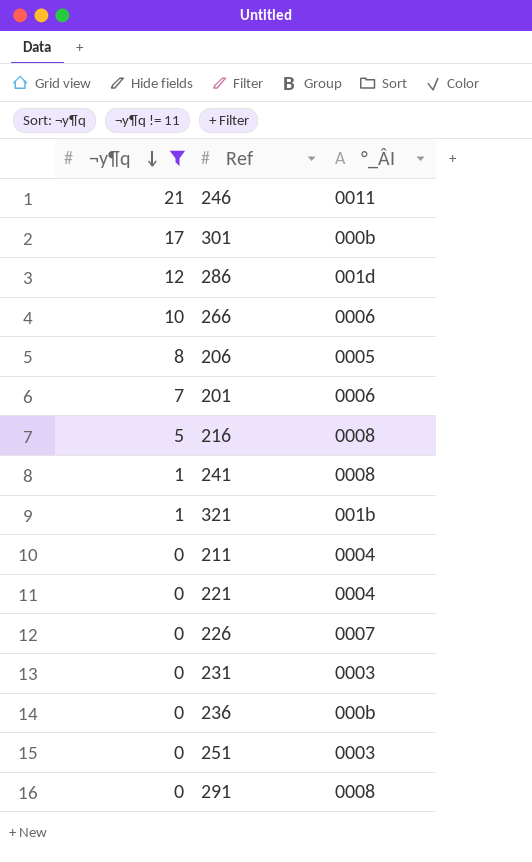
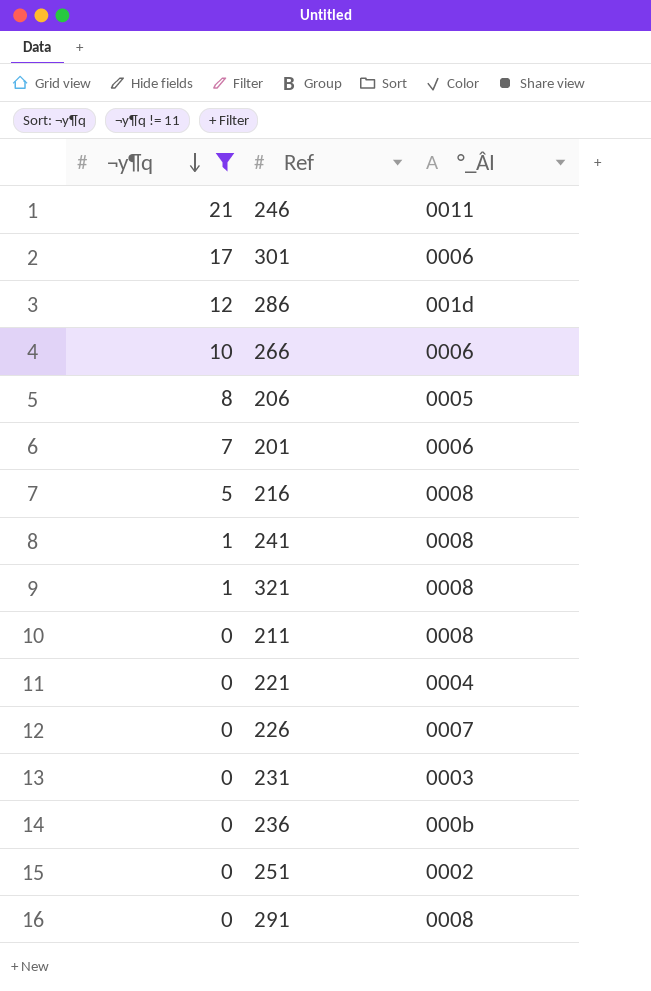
301 | °_ÂI: 000b -> 0006
321 | °_ÂI: 001b -> 0008
211 | °_ÂI: 0004 -> 0008
251 | °_ÂI: 0003 -> 0002

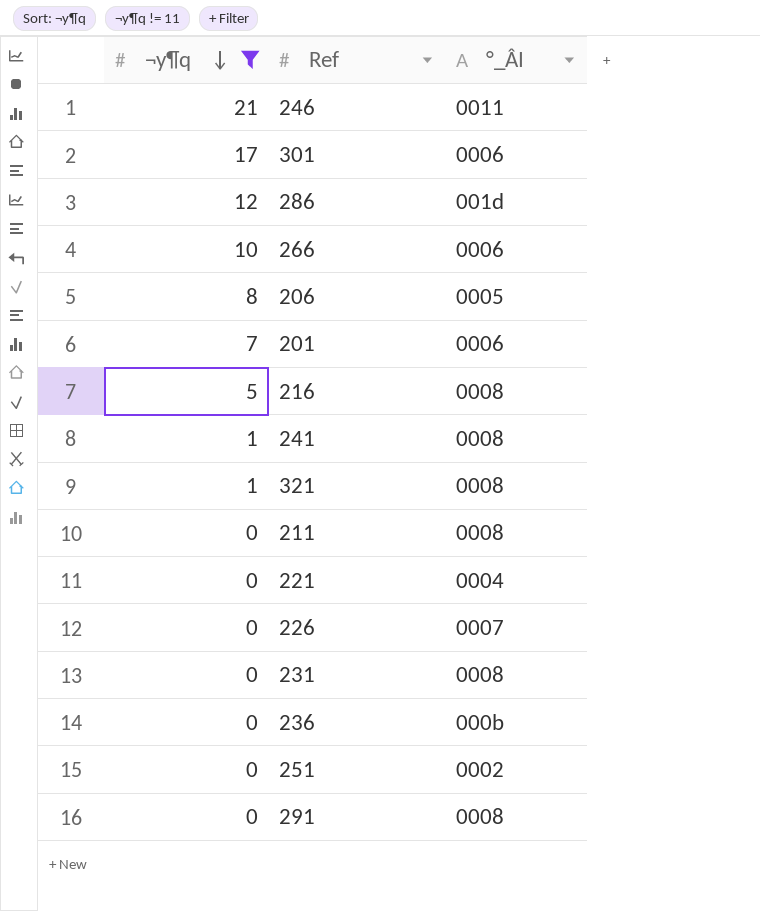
231 | °_ÂI: 0003 -> 0008

